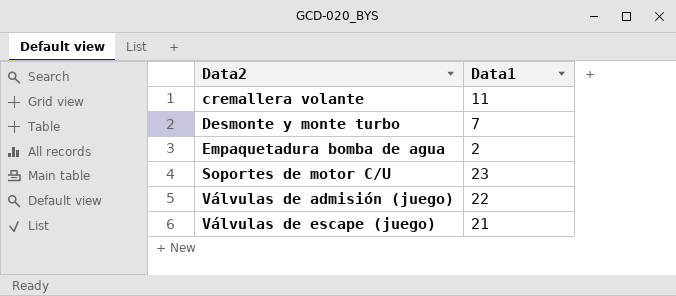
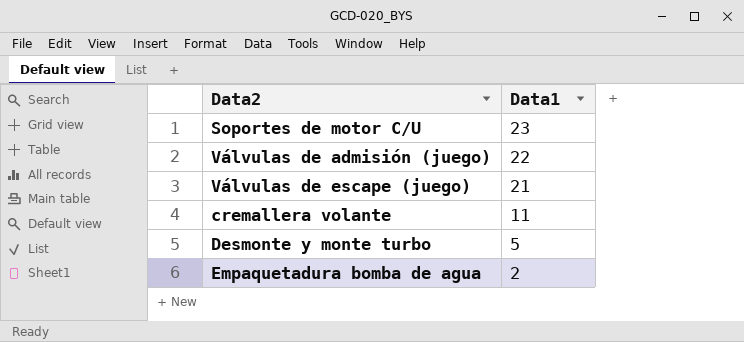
row order: Data2 ascending -> Data1 descending
Desmonte y monte turbo | Data1: 7 -> 5

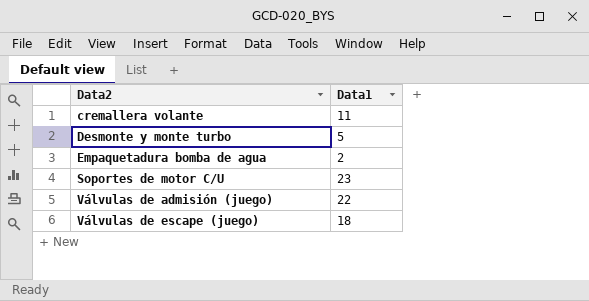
row order: Data1 descending -> Data2 ascending
Válvulas de escape (juego) | Data1: 21 -> 18

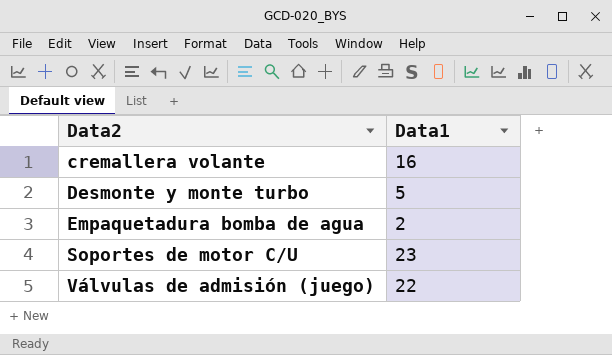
row Válvulas de escape (juego): 18 -> none
cremallera volante | Data1: 11 -> 16

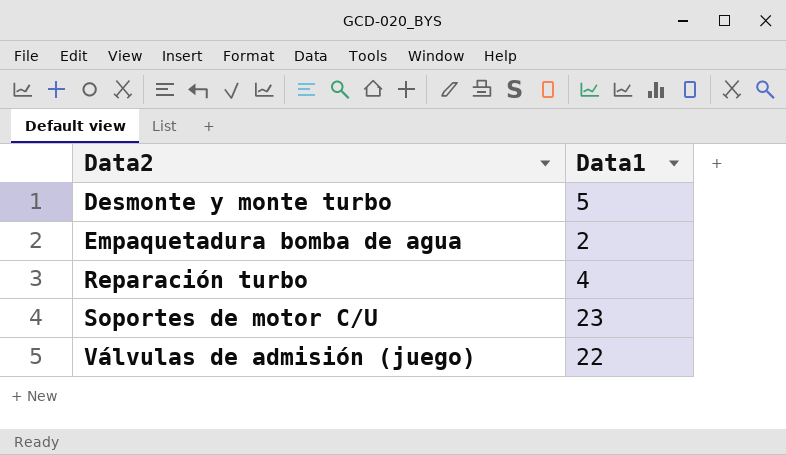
row cremallera volante: 16 -> none
row Reparación turbo: none -> 4

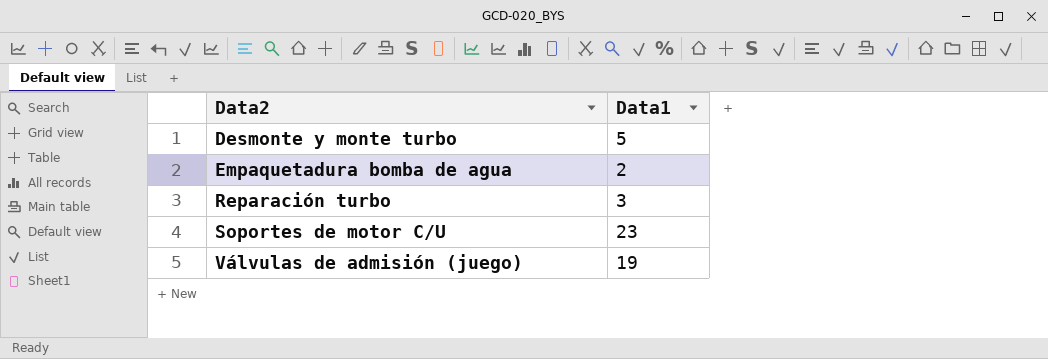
Reparación turbo | Data1: 4 -> 3
Válvulas de admisión (juego) | Data1: 22 -> 19

